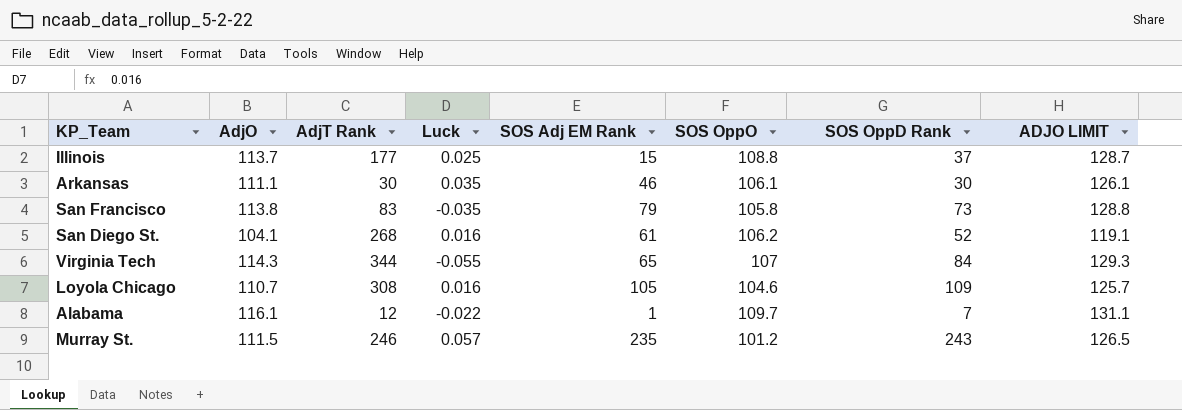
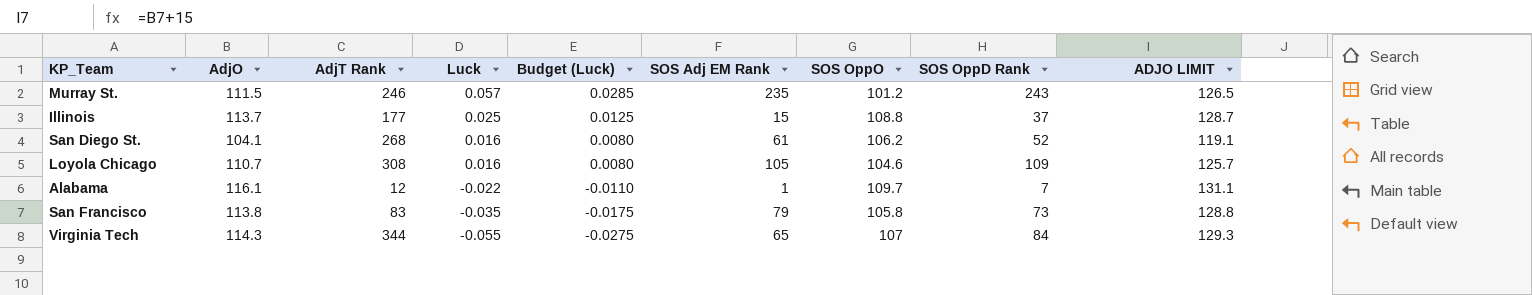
row order: none -> Luck descending
column Budget (Luck) | formula: none -> [Luck] * 0.5
row Arkansas: 111.1 | 30 | 0.035 | 46 | 106.1 | 30 | 126.1 -> none

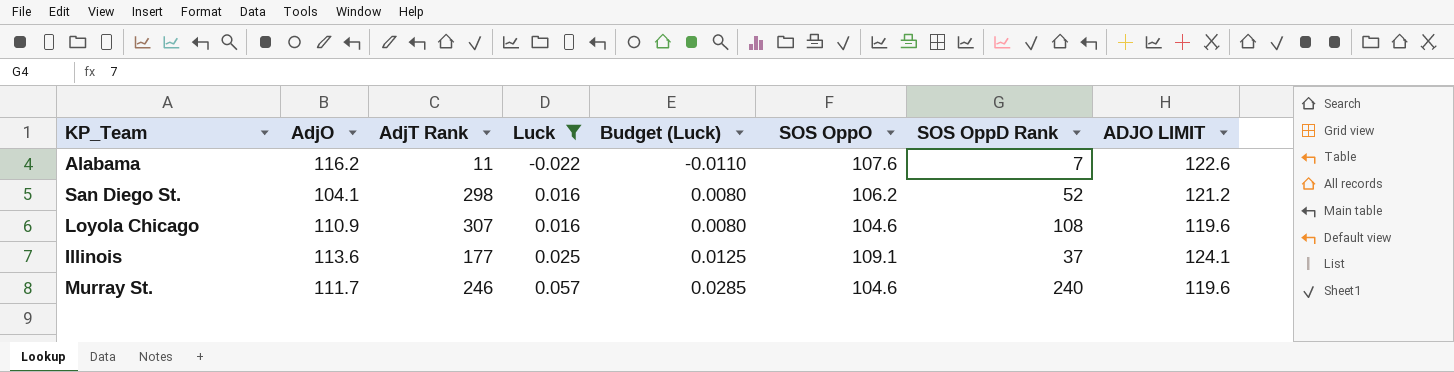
filter: none -> Luck >= -0.022
row order: Luck descending -> Luck ascending
column SOS Adj EM Rank | position: 6 -> none
column ADJO LIMIT | formula: [AdjO] + 15 -> [SOS OppO] + 15
Alabama | AdjO: 116.1 -> 116.2
Alabama | AdjT Rank: 12 -> 11
Alabama | SOS OppO: 109.7 -> 107.6
San Diego St. | AdjT Rank: 268 -> 298
Loyola Chicago | AdjO: 110.7 -> 110.9
Loyola Chicago | AdjT Rank: 308 -> 307
Loyola Chicago | SOS OppD Rank: 109 -> 108
Illinois | AdjO: 113.7 -> 113.6
Illinois | SOS OppO: 108.8 -> 109.1
Murray St. | AdjO: 111.5 -> 111.7
Murray St. | SOS OppO: 101.2 -> 104.6
Murray St. | SOS OppD Rank: 243 -> 240

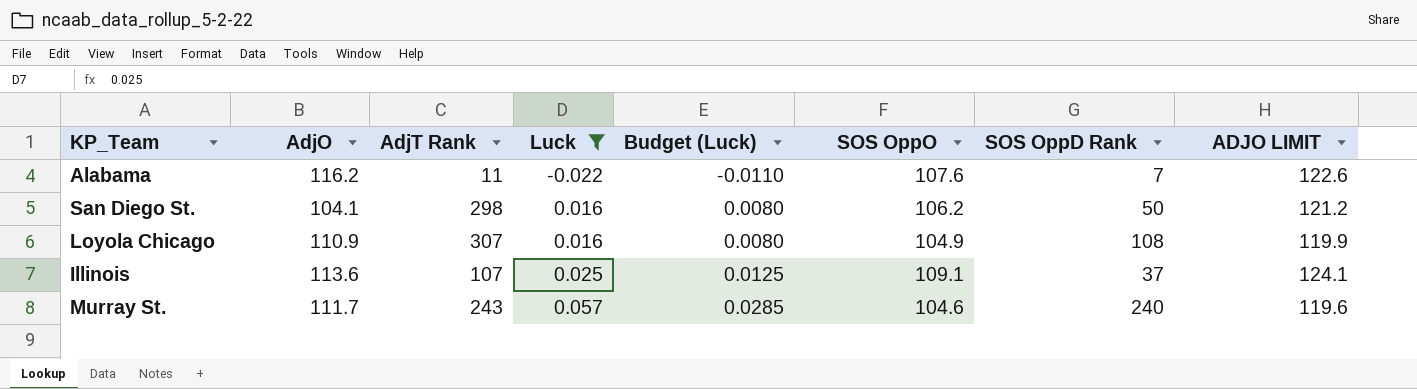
San Diego St. | SOS OppD Rank: 52 -> 50
Loyola Chicago | SOS OppO: 104.6 -> 104.9
Loyola Chicago | ADJO LIMIT: 119.6 -> 119.9
Illinois | AdjT Rank: 177 -> 107
Murray St. | AdjT Rank: 246 -> 243

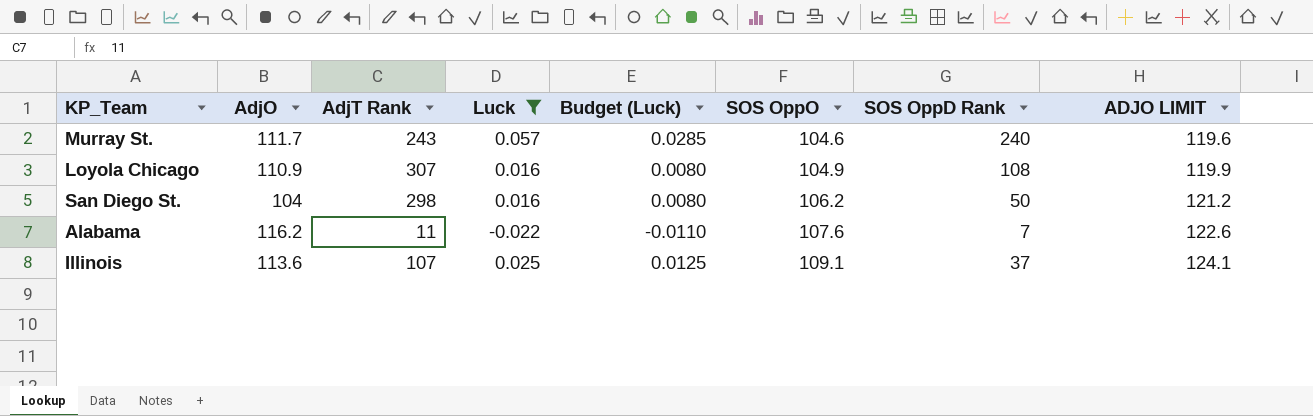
row order: Luck ascending -> SOS OppO ascending
San Diego St. | AdjO: 104.1 -> 104

